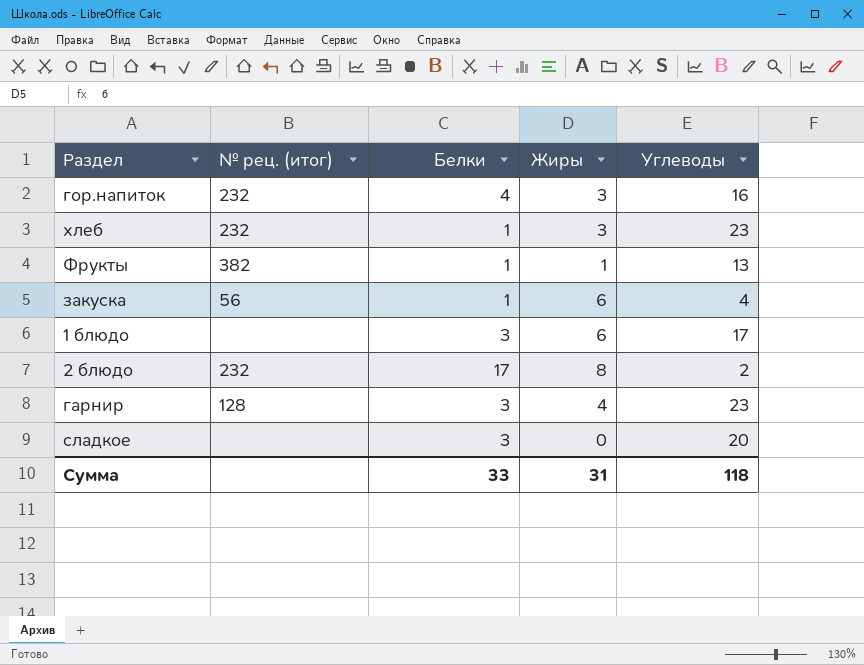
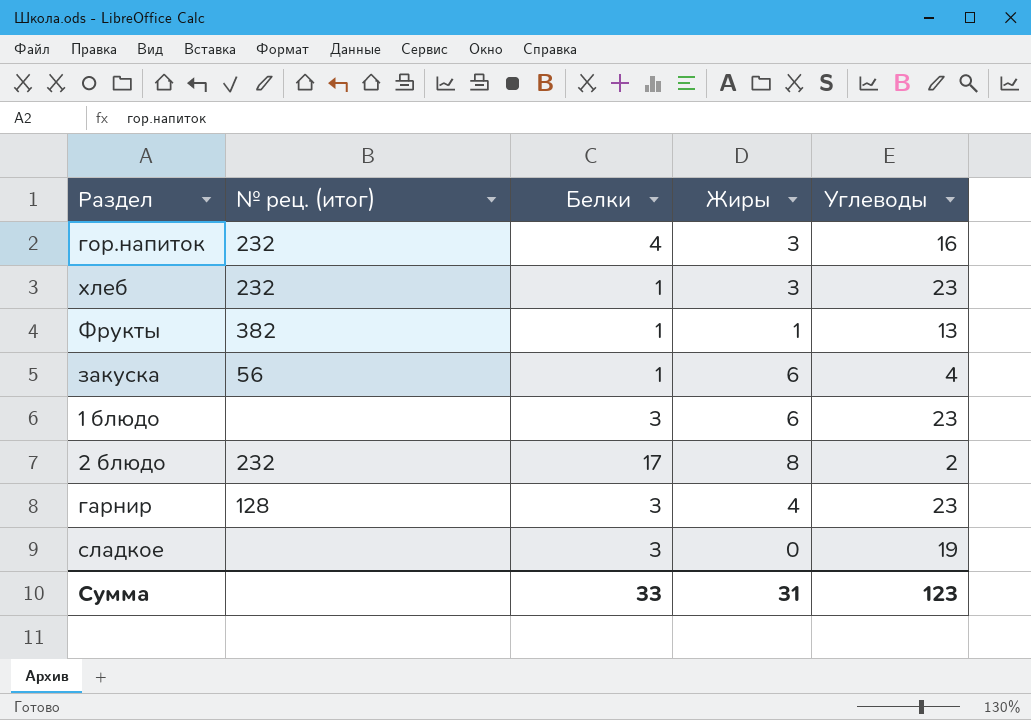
1 блюдо | Углеводы: 17 -> 23
сладкое | Углеводы: 20 -> 19
Сумма | Углеводы: 118 -> 123

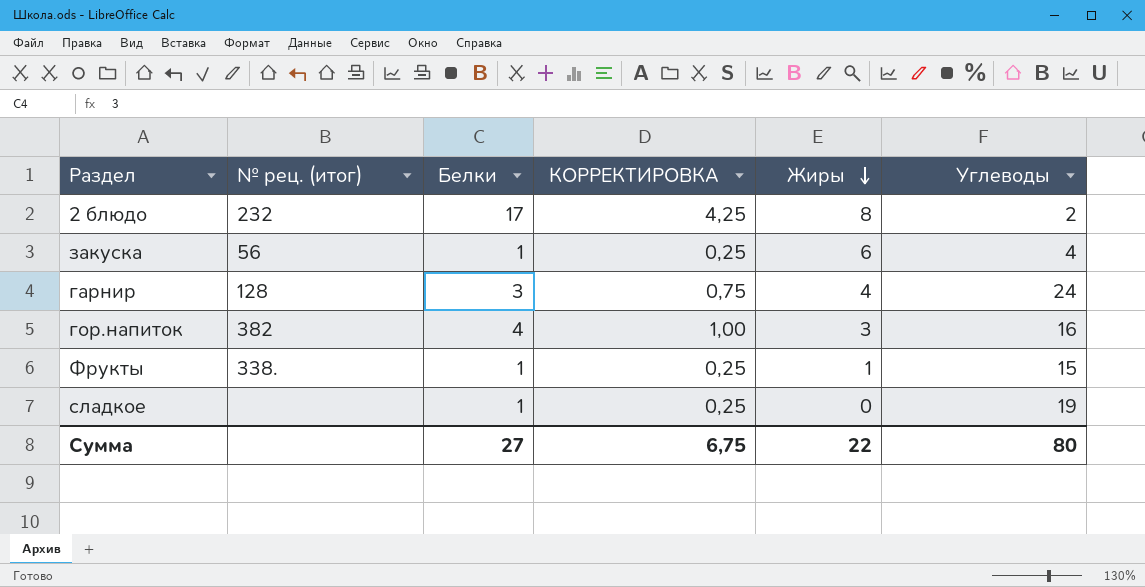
row order: none -> Жиры descending
column КОРРЕКТИРОВКА | formula: none -> [Белки] * 0,25
row хлеб: 232 | 1 | 3 | 23 -> none
row 1 блюдо: none | 3 | 6 | 23 -> none
гарнир | Углеводы: 23 -> 24
гор.напиток | № рец. (итог): 232 -> 382
Фрукты | № рец. (итог): 382 -> 338.
Фрукты | Углеводы: 13 -> 15
сладкое | Белки: 3 -> 1
Сумма | Белки: 33 -> 27
Сумма | Жиры: 31 -> 22
Сумма | Углеводы: 123 -> 80

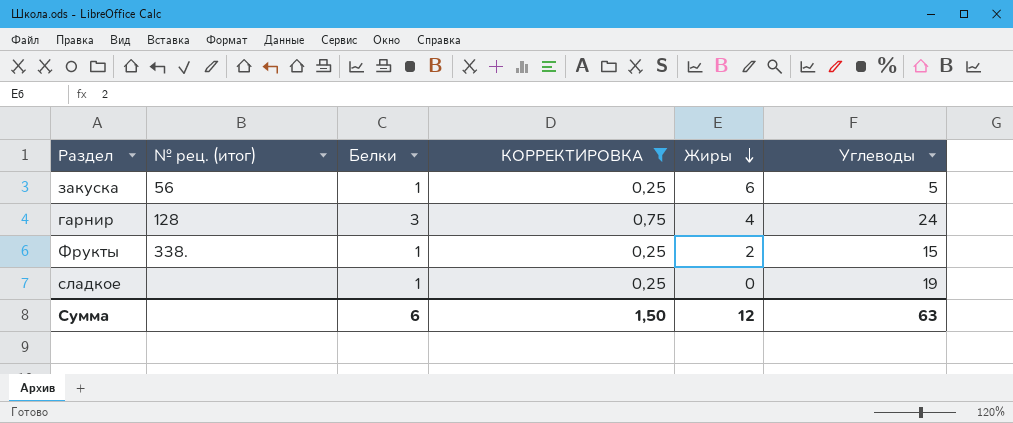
filter: none -> КОРРЕКТИРОВКА <= 0,75
закуска | Углеводы: 4 -> 5
Фрукты | Жиры: 1 -> 2
Сумма | Белки: 27 -> 6
Сумма | КОРРЕКТИРОВКА: 6,75 -> 1,50
Сумма | Жиры: 22 -> 12
Сумма | Углеводы: 80 -> 63

